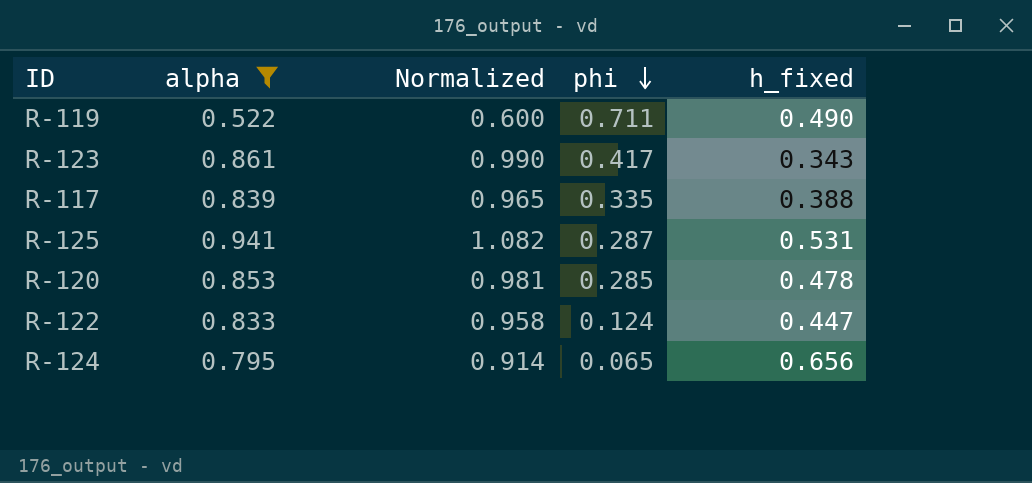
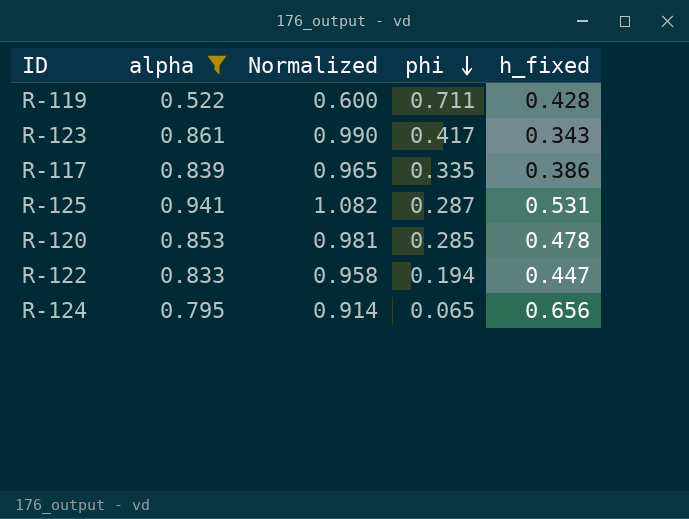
R-119 | h_fixed: 0.490 -> 0.428
R-117 | h_fixed: 0.388 -> 0.386
R-122 | phi: 0.124 -> 0.194

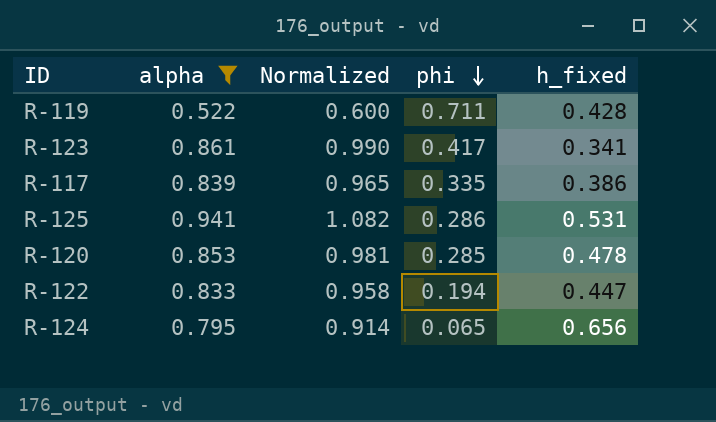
R-123 | h_fixed: 0.343 -> 0.341
R-125 | phi: 0.287 -> 0.286

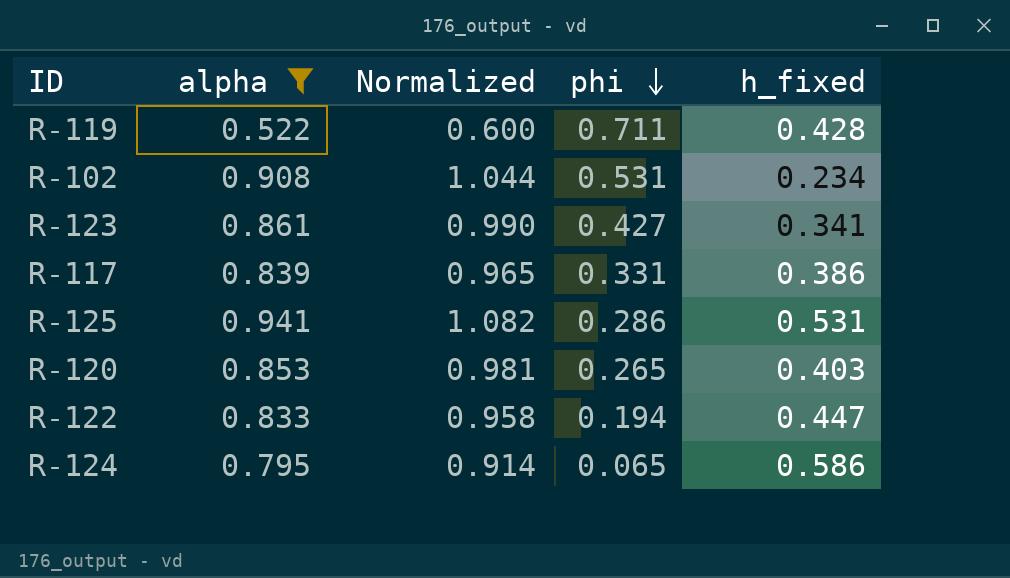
row R-102: none -> 0.908 | 1.044 | 0.531 | 0.234
R-123 | phi: 0.417 -> 0.427
R-117 | phi: 0.335 -> 0.331
R-120 | phi: 0.285 -> 0.265
R-120 | h_fixed: 0.478 -> 0.403
R-124 | h_fixed: 0.656 -> 0.586

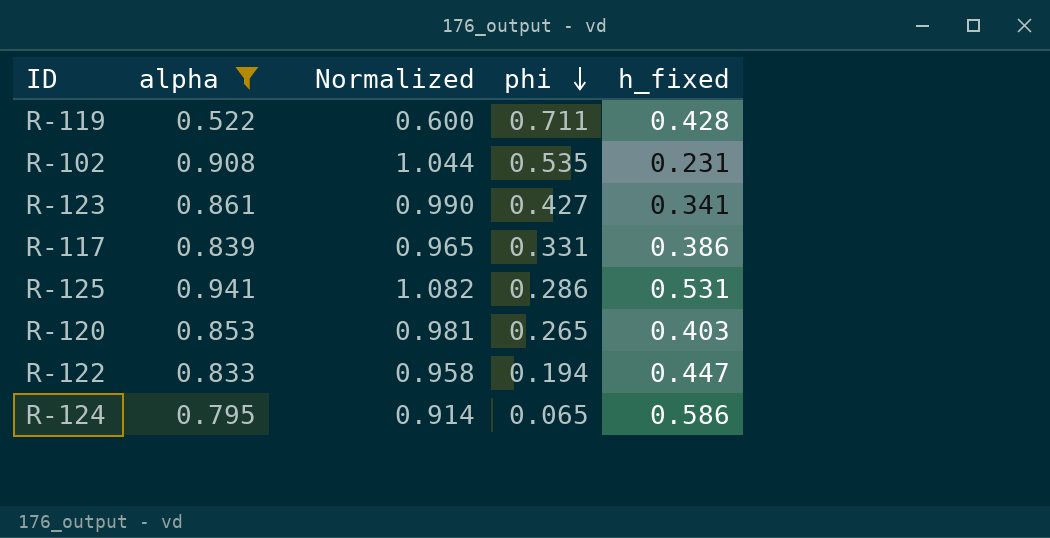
R-102 | phi: 0.531 -> 0.535
R-102 | h_fixed: 0.234 -> 0.231

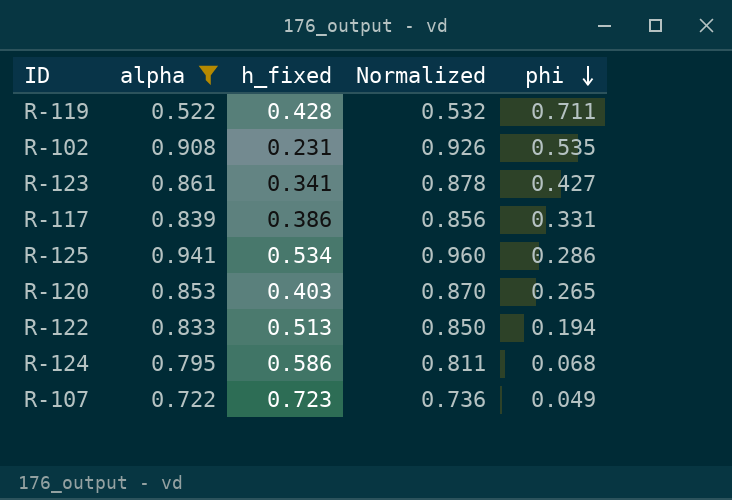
column h_fixed | position: 5 -> 3
column Normalized | formula: [alpha] * 1.15 -> [alpha] * 1.02
R-125 | h_fixed: 0.531 -> 0.534
R-122 | h_fixed: 0.447 -> 0.513
R-124 | phi: 0.065 -> 0.068
row R-107: none -> 0.722 | 0.723 | 0.736 | 0.049

